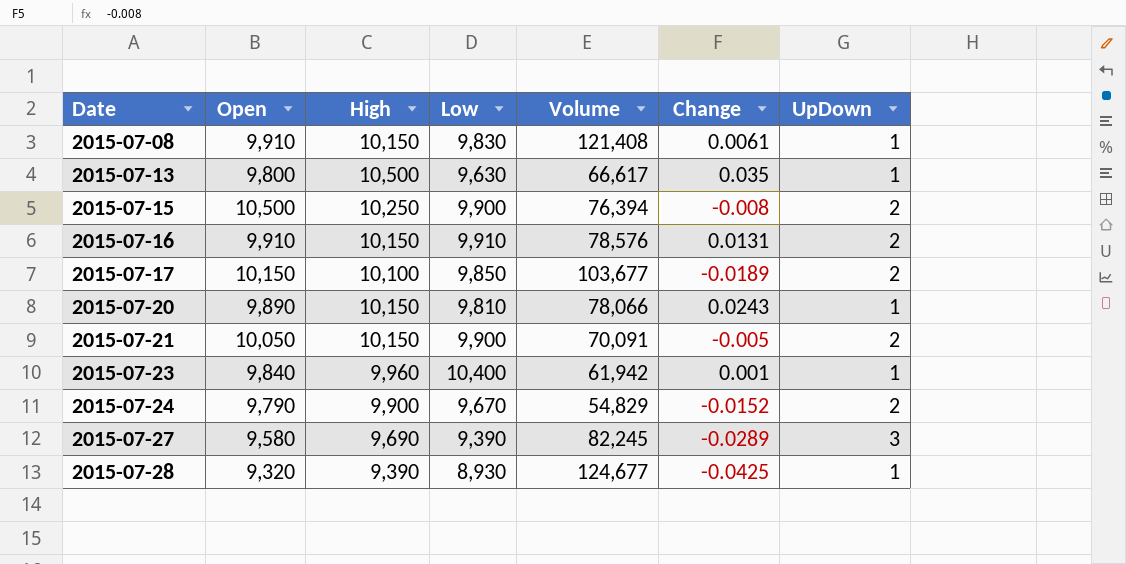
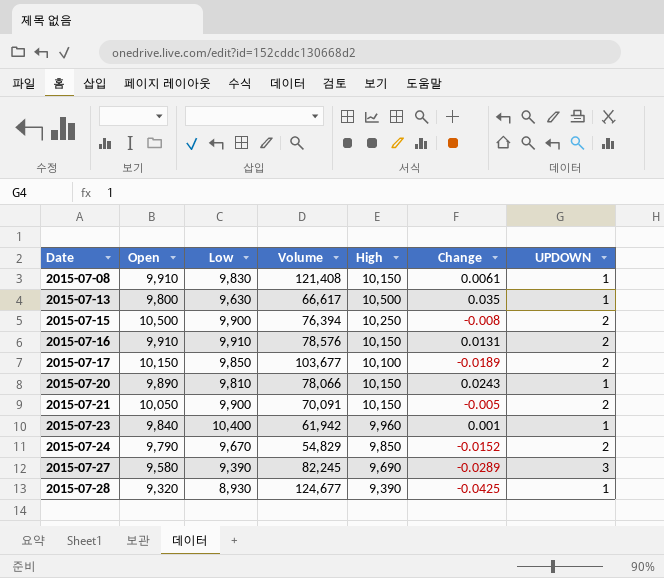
column High | position: 3 -> 5
column name: UpDown -> UPDOWN
2015-07-24 | High: 9,900 -> 9,850

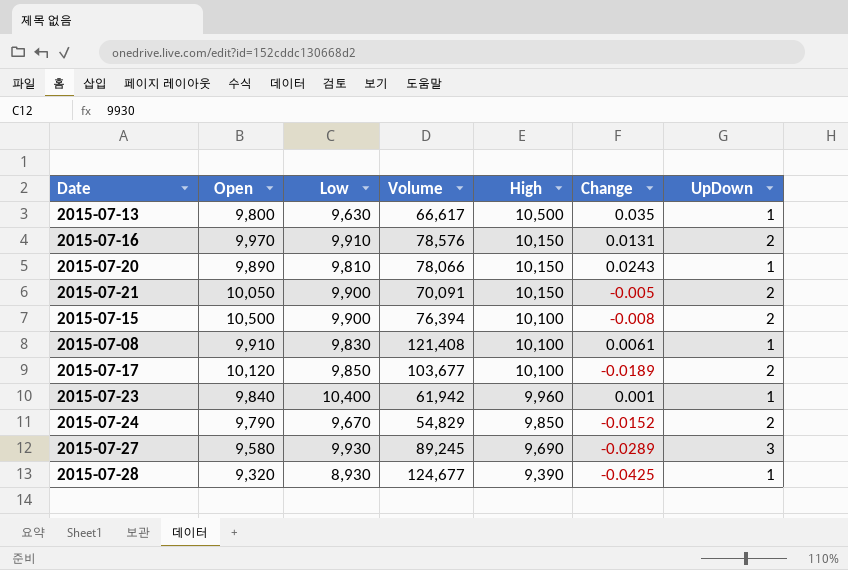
row order: Date ascending -> High descending
column name: UPDOWN -> UpDown
2015-07-16 | Open: 9,910 -> 9,970
2015-07-15 | High: 10,250 -> 10,100
2015-07-08 | High: 10,150 -> 10,100
2015-07-17 | Open: 10,150 -> 10,120
2015-07-27 | Low: 9,390 -> 9,930
2015-07-27 | Volume: 82,245 -> 89,245

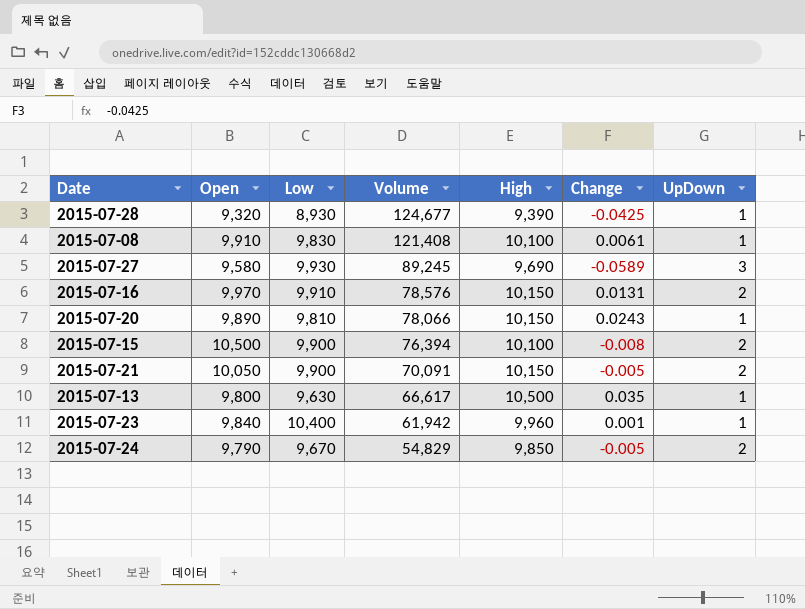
row order: High descending -> Volume descending
row 2015-07-17: 10,120 | 9,850 | 103,677 | 10,100 | -0.0189 | 2 -> none
2015-07-27 | Change: -0.0289 -> -0.0589
2015-07-24 | Change: -0.0152 -> -0.005

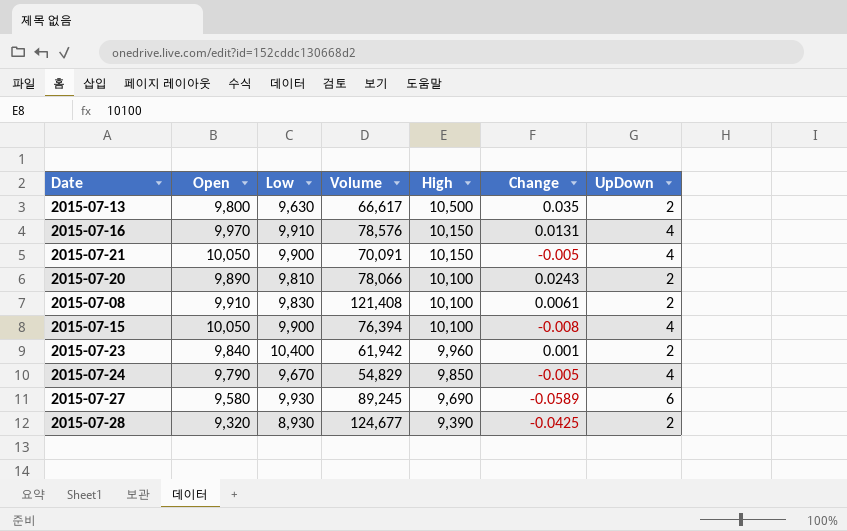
row order: Volume descending -> High descending
2015-07-13 | UpDown: 1 -> 2
2015-07-16 | UpDown: 2 -> 4
2015-07-21 | UpDown: 2 -> 4
2015-07-20 | High: 10,150 -> 10,100
2015-07-20 | UpDown: 1 -> 2
2015-07-08 | UpDown: 1 -> 2
2015-07-15 | Open: 10,500 -> 10,050
2015-07-15 | UpDown: 2 -> 4
2015-07-23 | UpDown: 1 -> 2
2015-07-24 | UpDown: 2 -> 4
2015-07-27 | UpDown: 3 -> 6
2015-07-28 | UpDown: 1 -> 2

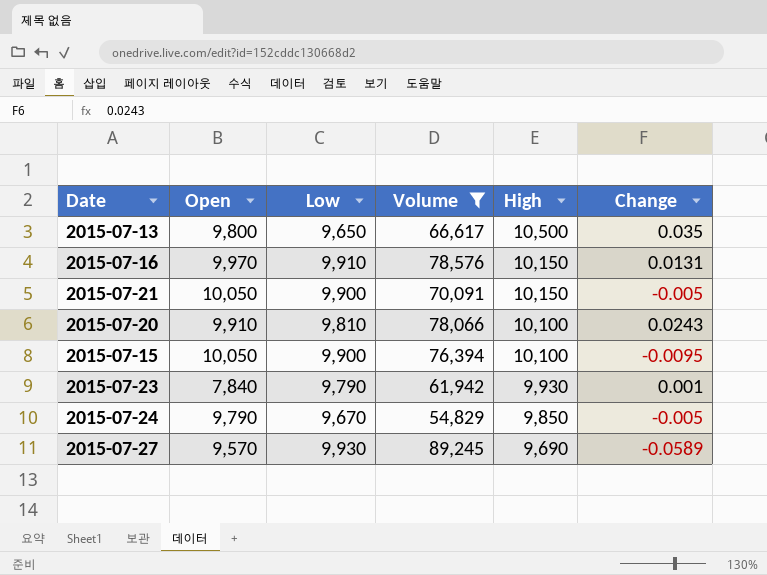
filter: none -> Volume <= 89,245
column UpDown | position: 7 -> none
2015-07-13 | Low: 9,630 -> 9,650
2015-07-20 | Open: 9,890 -> 9,910
2015-07-15 | Change: -0.008 -> -0.0095
2015-07-23 | Open: 9,840 -> 7,840
2015-07-23 | Low: 10,400 -> 9,790
2015-07-23 | High: 9,960 -> 9,930
2015-07-27 | Open: 9,580 -> 9,570

